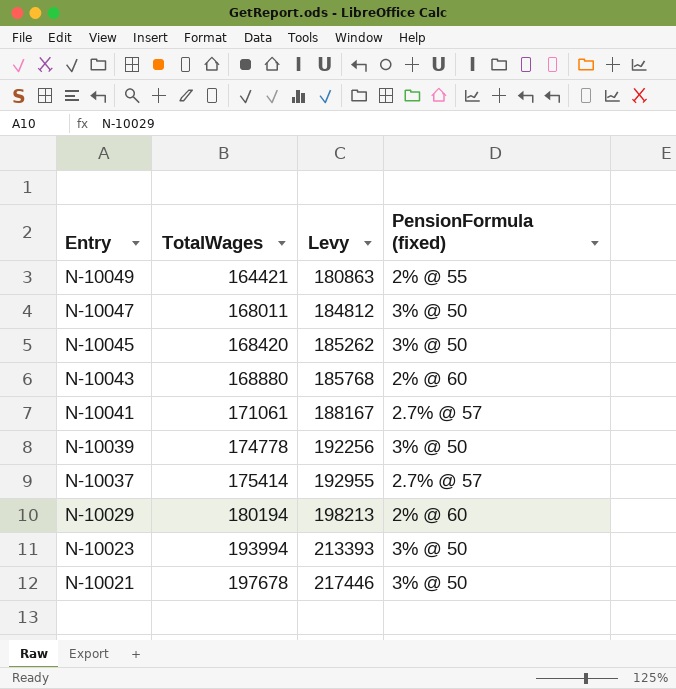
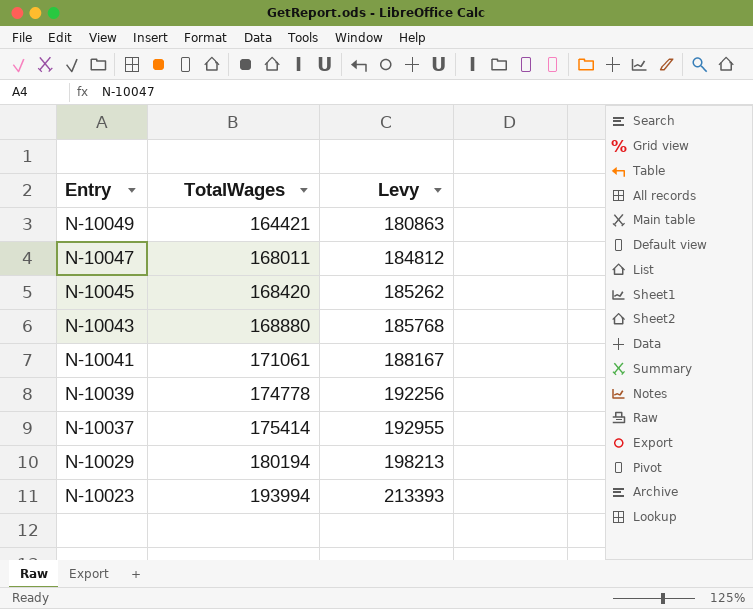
column PensionFormula (fixed) | position: 4 -> none
row N-10021: 197678 | 217446 | 3% @ 50 -> none

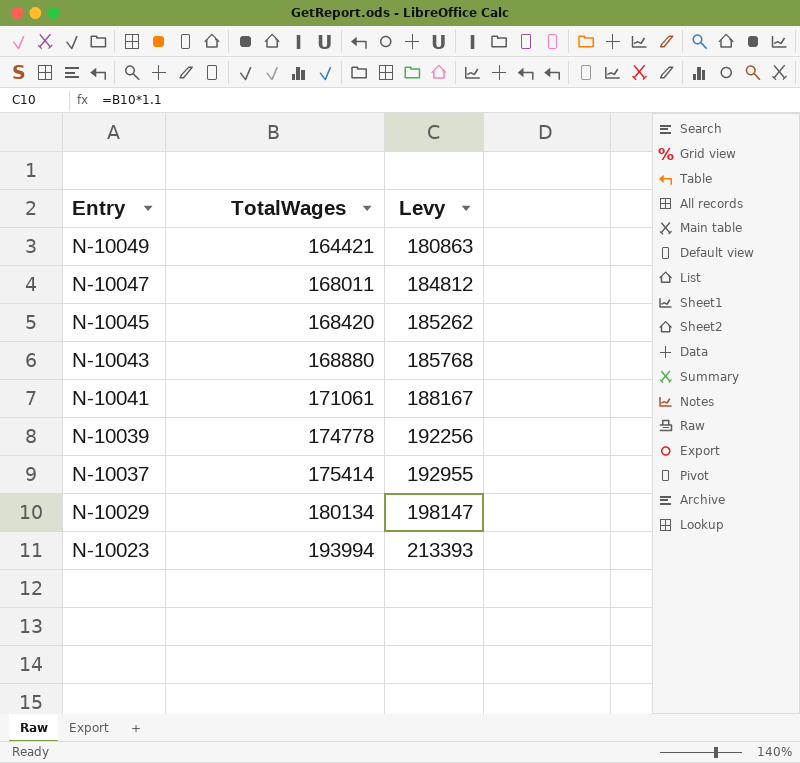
N-10029 | TotalWages: 180194 -> 180134
N-10029 | Levy: 198213 -> 198147

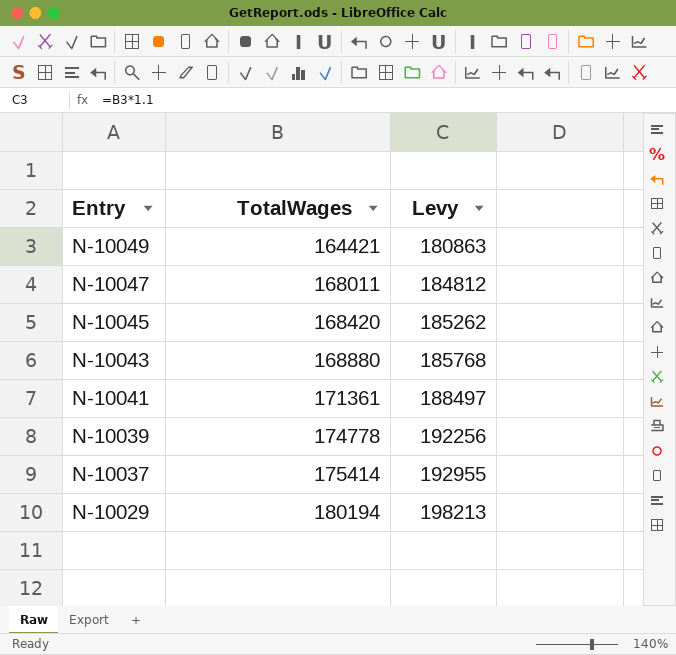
row N-10023: 193994 | 213393 -> none
N-10041 | TotalWages: 171061 -> 171361
N-10041 | Levy: 188167 -> 188497
N-10029 | TotalWages: 180134 -> 180194
N-10029 | Levy: 198147 -> 198213

